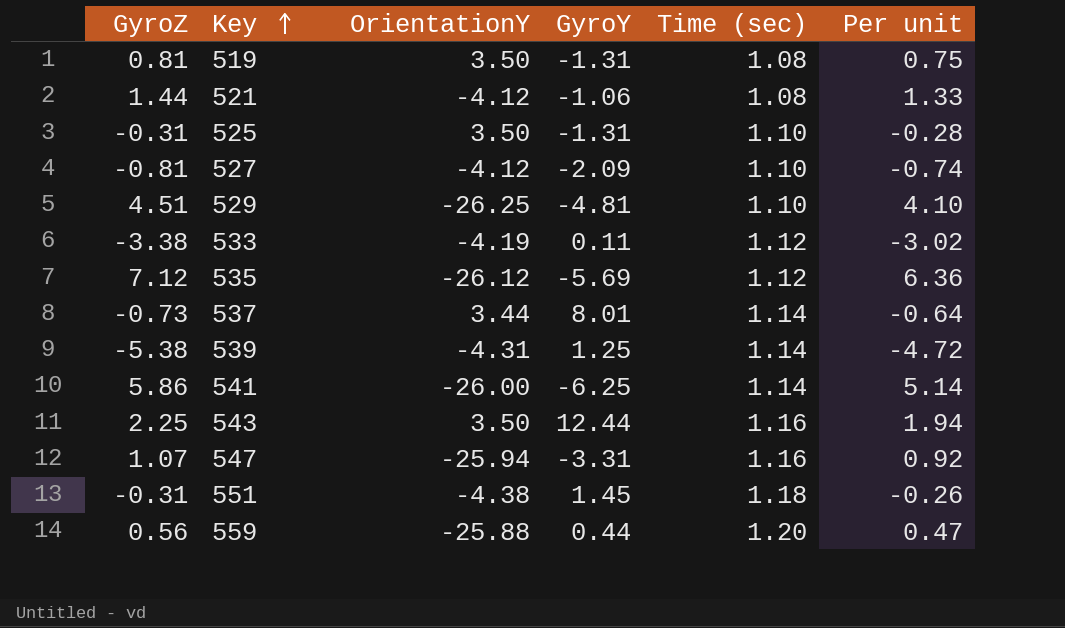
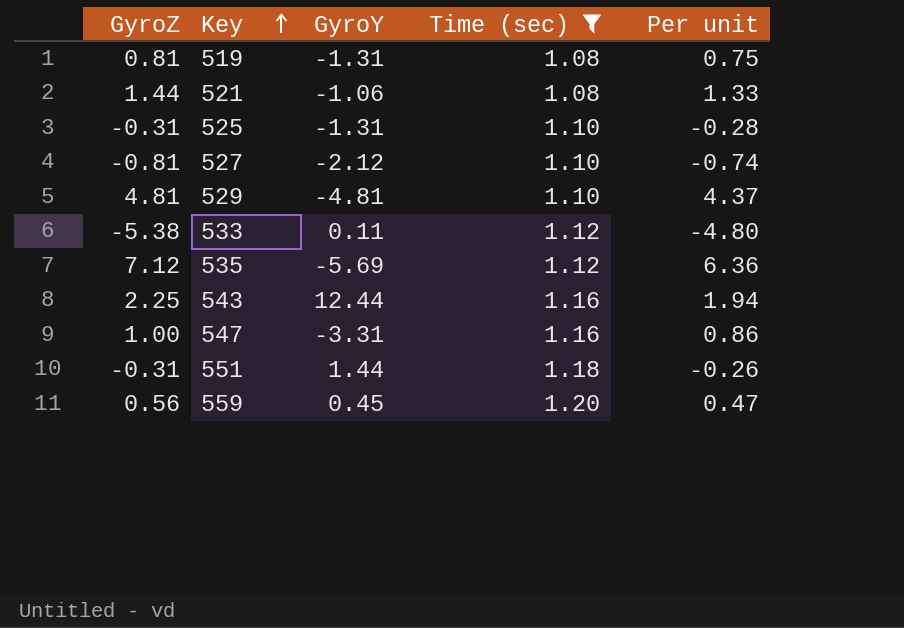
filter: none -> Time (sec) != 1.14
column OrientationY | position: 3 -> none
527 | GyroY: -2.09 -> -2.12
529 | GyroZ: 4.51 -> 4.81
529 | Per unit: 4.10 -> 4.37
533 | GyroZ: -3.38 -> -5.38
533 | Per unit: -3.02 -> -4.80
547 | GyroZ: 1.07 -> 1.00
547 | Per unit: 0.92 -> 0.86
551 | GyroY: 1.45 -> 1.44
559 | GyroY: 0.44 -> 0.45

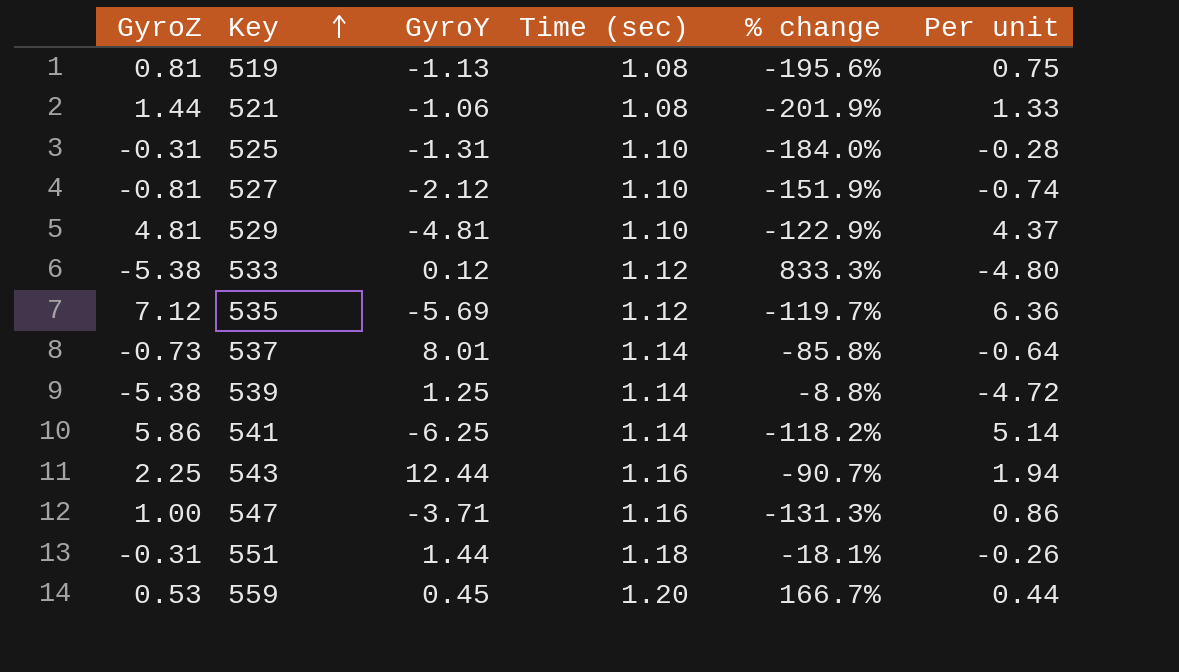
filter: Time (sec) != 1.14 -> none
column % change | formula: none -> ([Time (sec)] - [GyroY]) / [GyroY]
519 | GyroY: -1.31 -> -1.13
533 | GyroY: 0.11 -> 0.12
547 | GyroY: -3.31 -> -3.71
559 | GyroZ: 0.56 -> 0.53
559 | Per unit: 0.47 -> 0.44

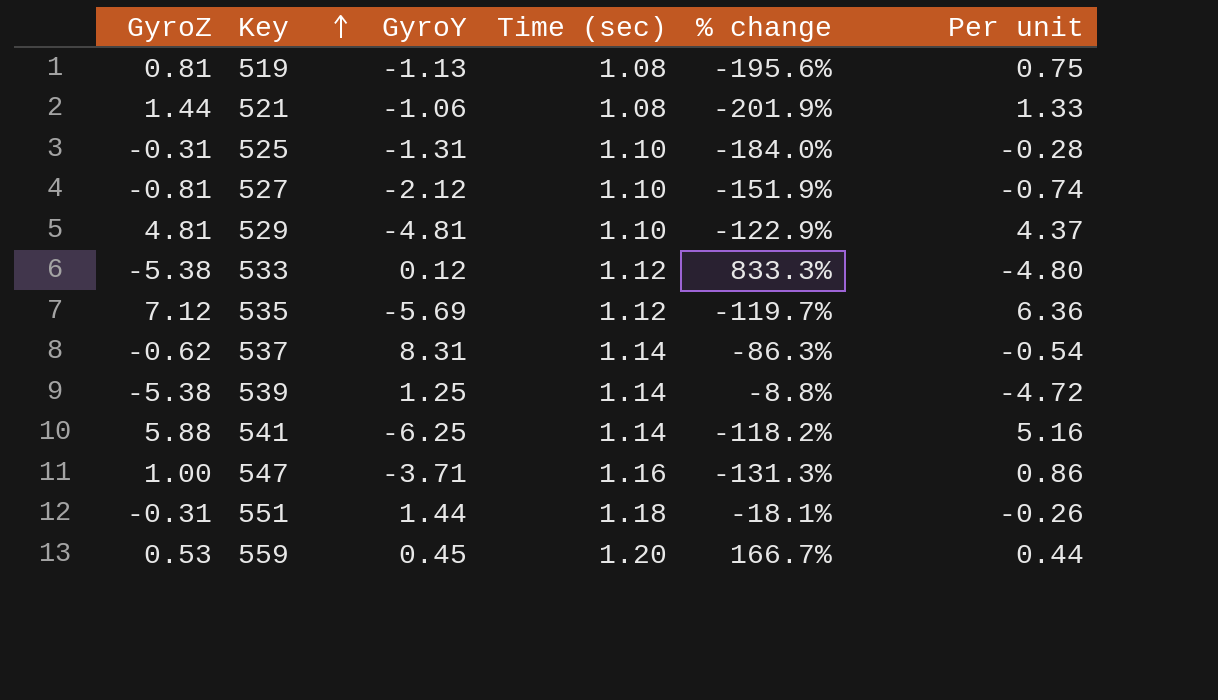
row 543: 2.25 | 12.44 | 1.16 | -90.7% | 1.94 -> none
537 | GyroZ: -0.73 -> -0.62
537 | GyroY: 8.01 -> 8.31
537 | % change: -85.8% -> -86.3%
537 | Per unit: -0.64 -> -0.54
541 | GyroZ: 5.86 -> 5.88
541 | Per unit: 5.14 -> 5.16

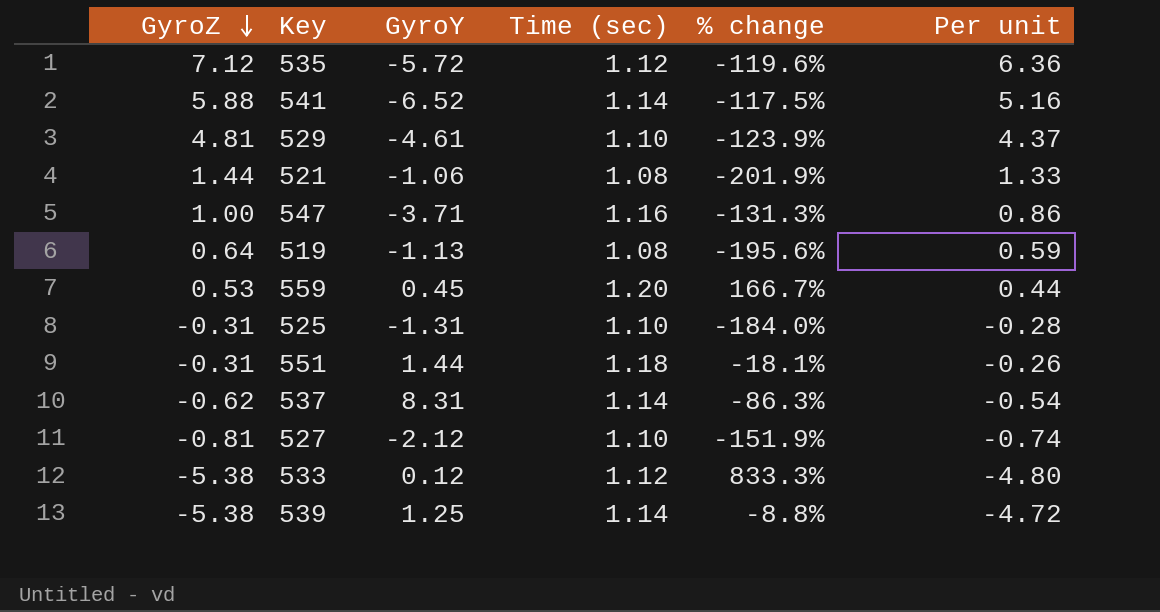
row order: Key ascending -> GyroZ descending
535 | GyroY: -5.69 -> -5.72
535 | % change: -119.7% -> -119.6%
541 | GyroY: -6.25 -> -6.52
541 | % change: -118.2% -> -117.5%
529 | GyroY: -4.81 -> -4.61
529 | % change: -122.9% -> -123.9%
519 | GyroZ: 0.81 -> 0.64
519 | Per unit: 0.75 -> 0.59

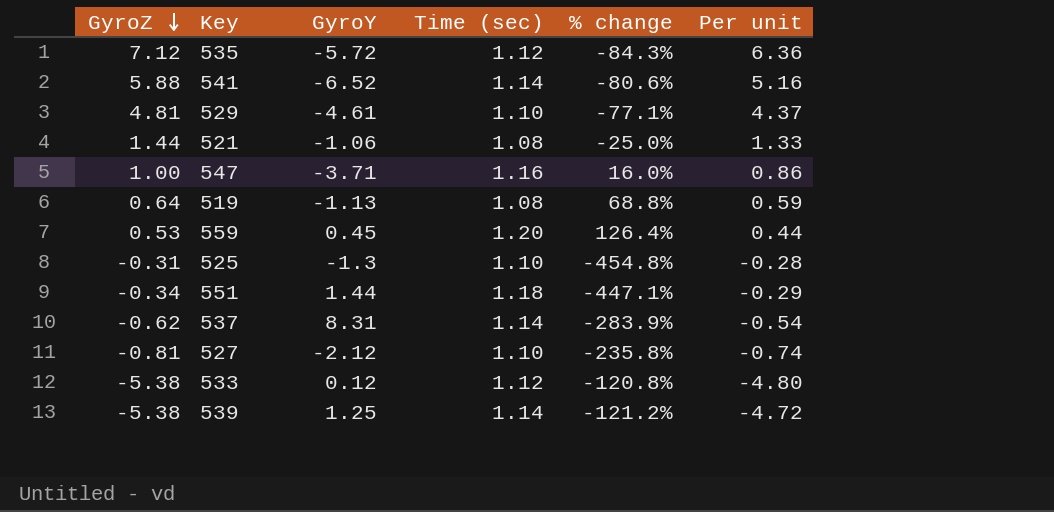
column % change | formula: ([Time (sec)] - [GyroY]) / [GyroY] -> ([Time (sec)] - [GyroZ]) / [GyroZ]
525 | GyroY: -1.31 -> -1.3
551 | GyroZ: -0.31 -> -0.34
551 | Per unit: -0.26 -> -0.29

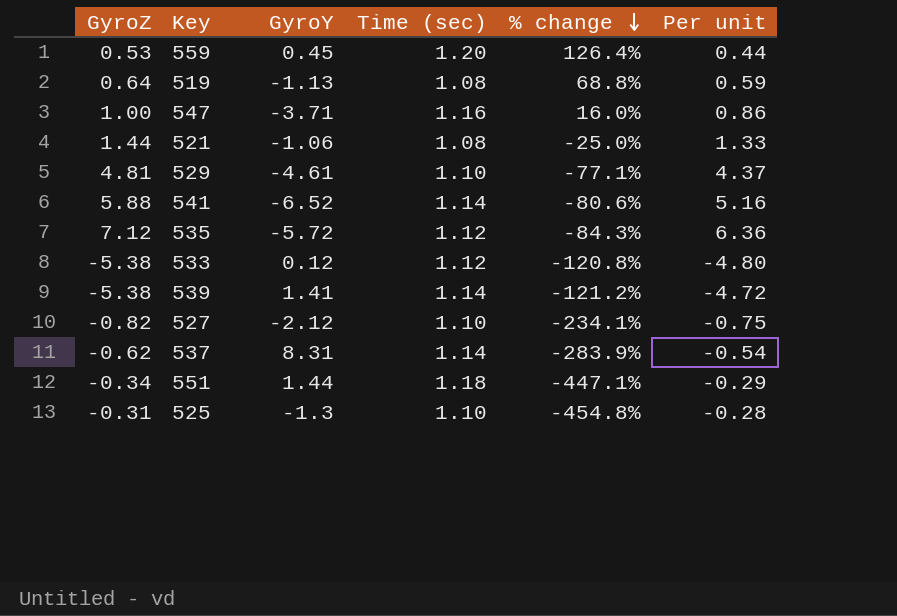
row order: GyroZ descending -> % change descending
539 | GyroY: 1.25 -> 1.41
527 | GyroZ: -0.81 -> -0.82
527 | % change: -235.8% -> -234.1%
527 | Per unit: -0.74 -> -0.75

